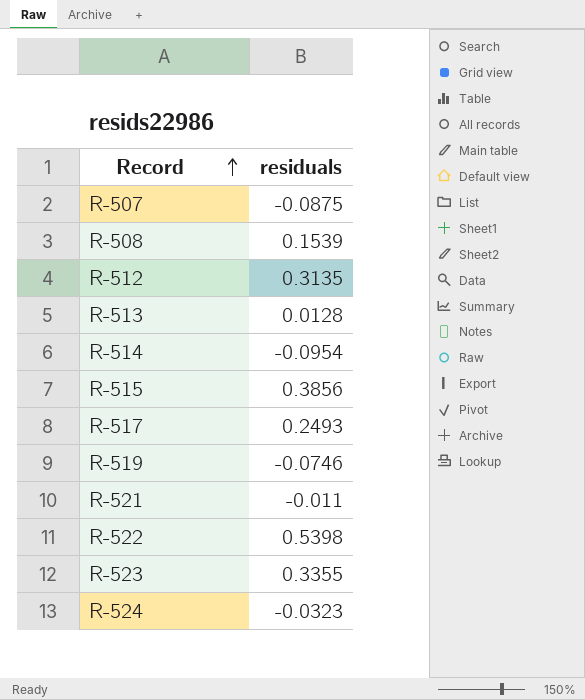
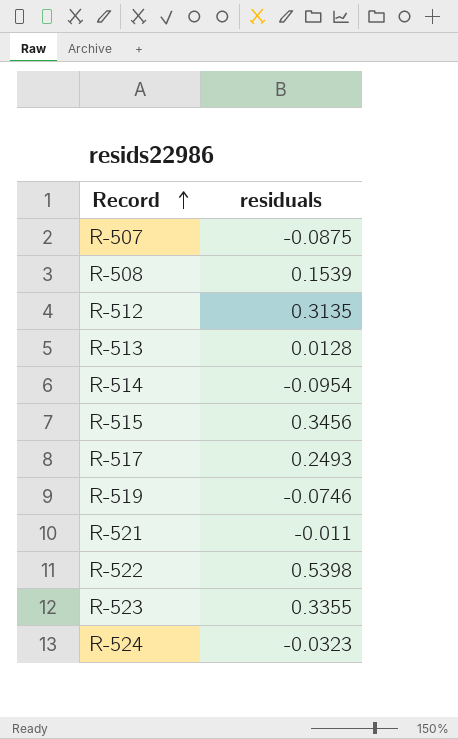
R-515 | residuals: 0.3856 -> 0.3456

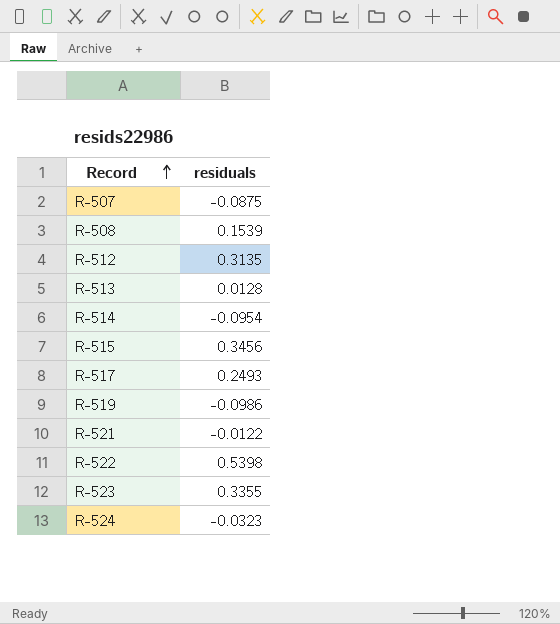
R-519 | residuals: -0.0746 -> -0.0986
R-521 | residuals: -0.011 -> -0.0122

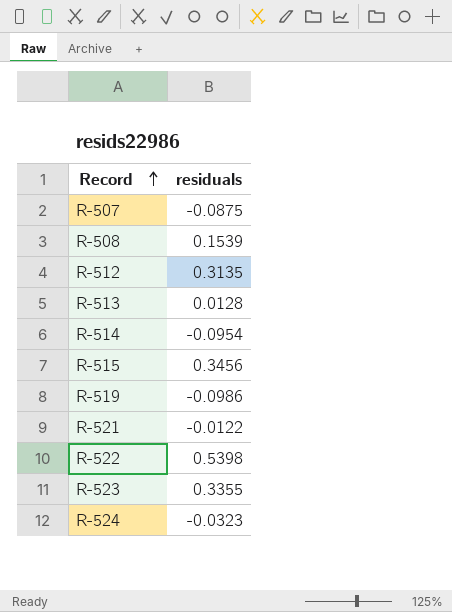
row R-517: 0.2493 -> none

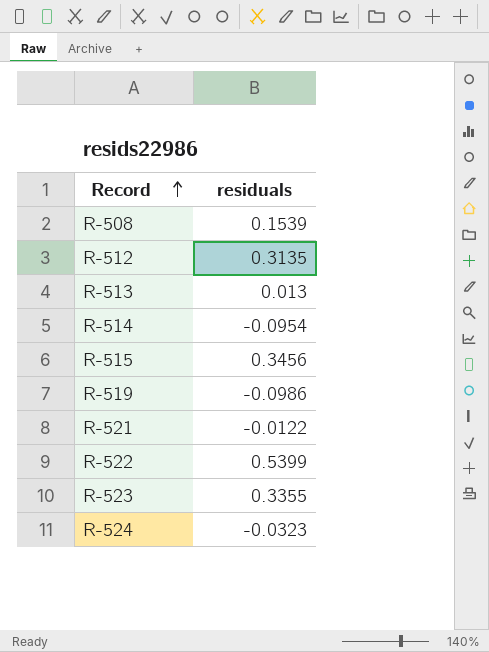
row R-507: -0.0875 -> none
R-513 | residuals: 0.0128 -> 0.013
R-522 | residuals: 0.5398 -> 0.5399

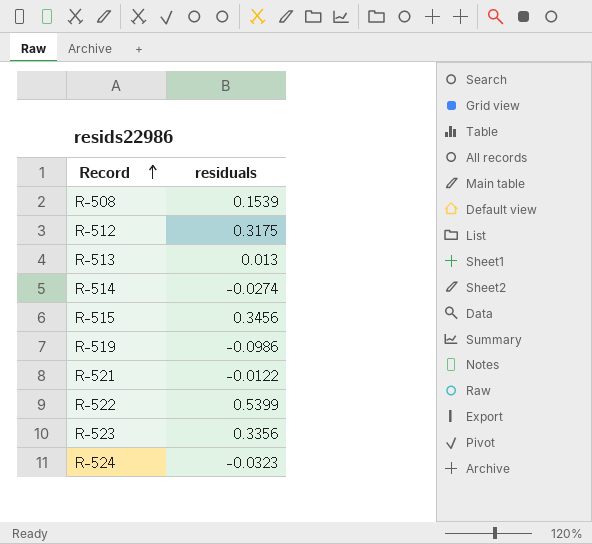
R-512 | residuals: 0.3135 -> 0.3175
R-514 | residuals: -0.0954 -> -0.0274
R-523 | residuals: 0.3355 -> 0.3356

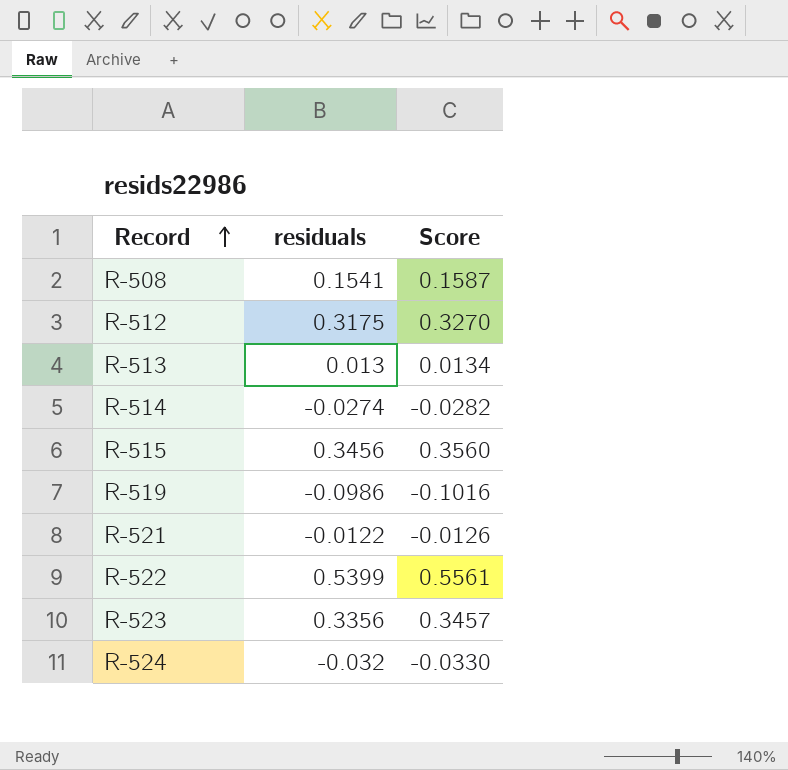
column Score | formula: none -> [residuals] * 1.03
R-508 | residuals: 0.1539 -> 0.1541
R-524 | residuals: -0.0323 -> -0.032

